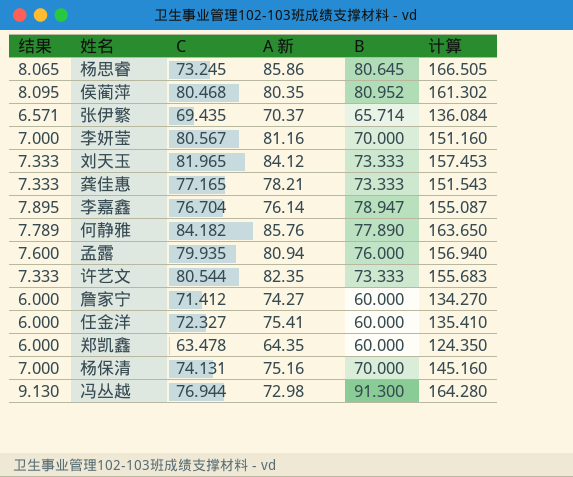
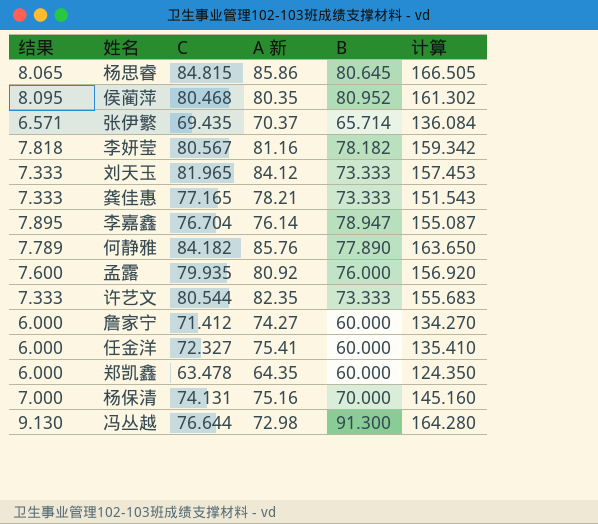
杨思睿 | C: 73.245 -> 84.815
李妍莹 | 结果: 7.000 -> 7.818
李妍莹 | B: 70.000 -> 78.182
李妍莹 | 计算: 151.160 -> 159.342
孟露 | A 新: 80.94 -> 80.92
孟露 | 计算: 156.940 -> 156.920
冯丛越 | C: 76.944 -> 76.644

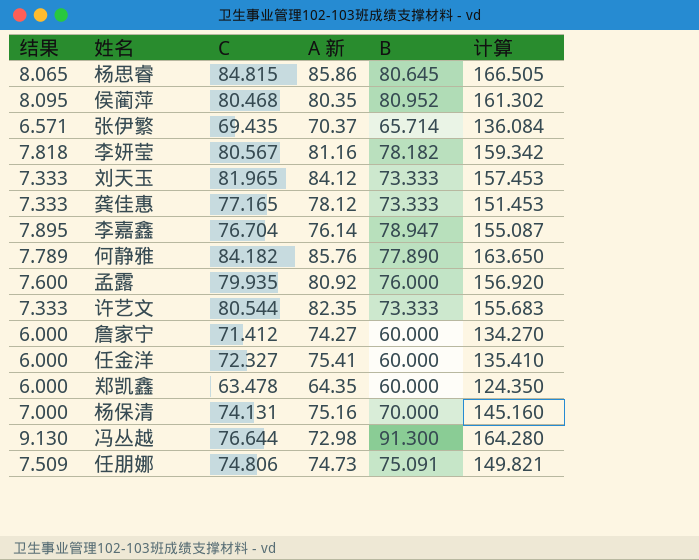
龚佳惠 | A 新: 78.21 -> 78.12
龚佳惠 | 计算: 151.543 -> 151.453
row 任朋娜: none -> 7.509 | 74.806 | 74.73 | 75.091 | 149.821

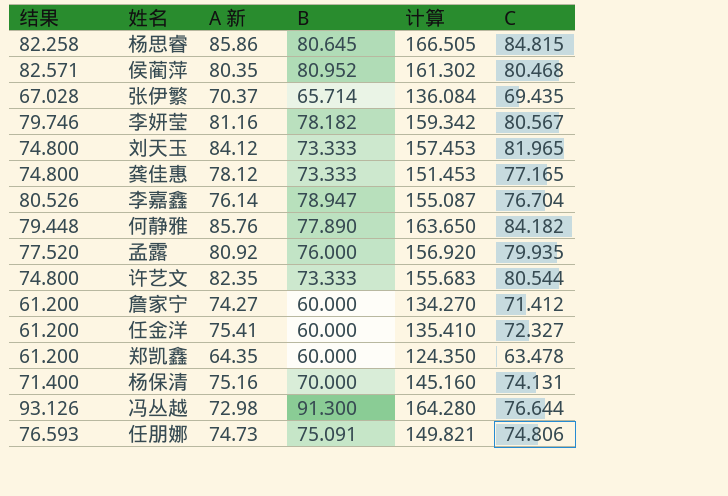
column 结果 | formula: [B] * 0.1 -> [B] * 1.02
column C | position: 3 -> 6

